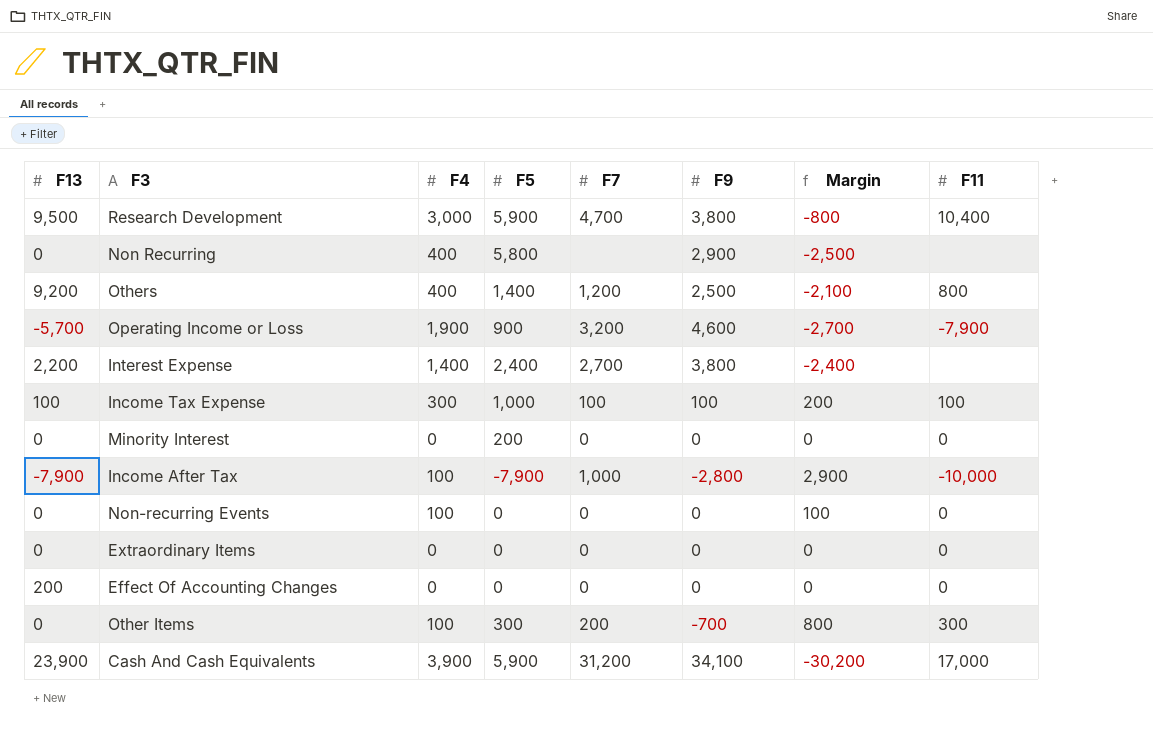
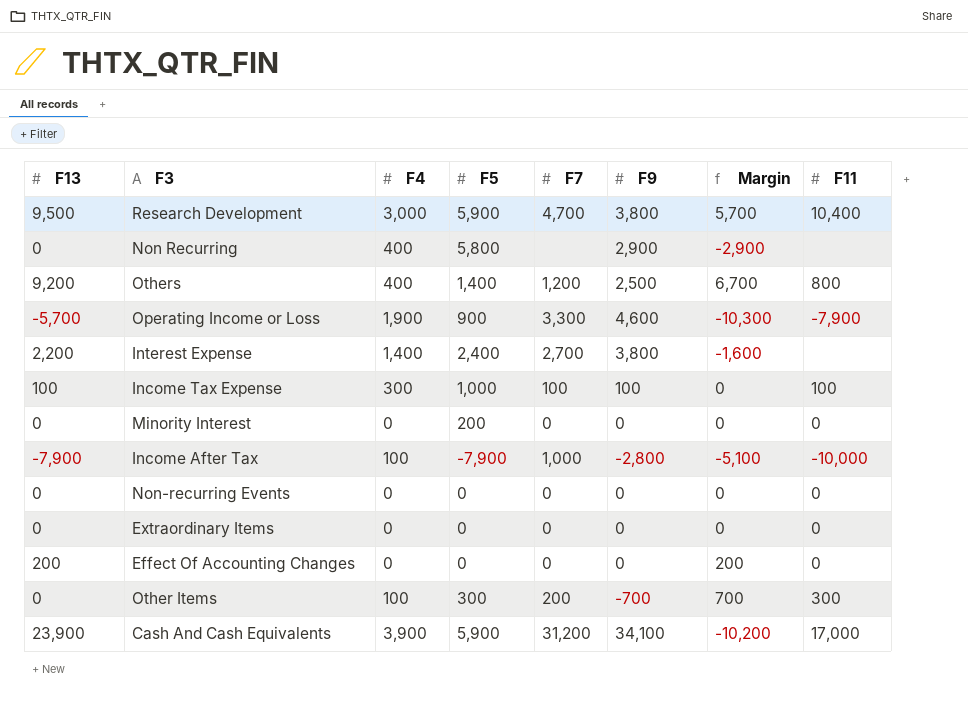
column Margin | formula: [F4] - [F9] -> [F13] - [F9]
Operating Income or Loss | F7: 3,200 -> 3,300
Non-recurring Events | F4: 100 -> 0

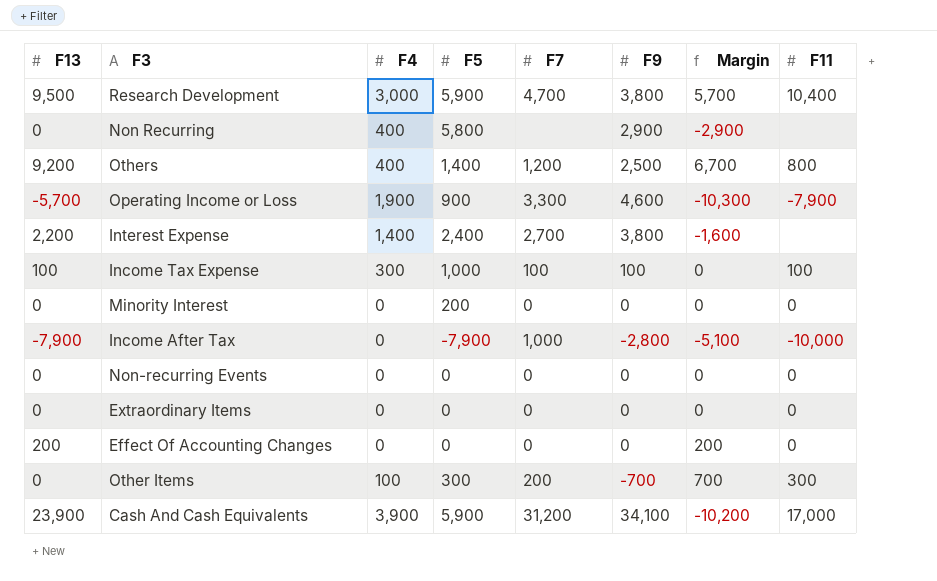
Income After Tax | F4: 100 -> 0

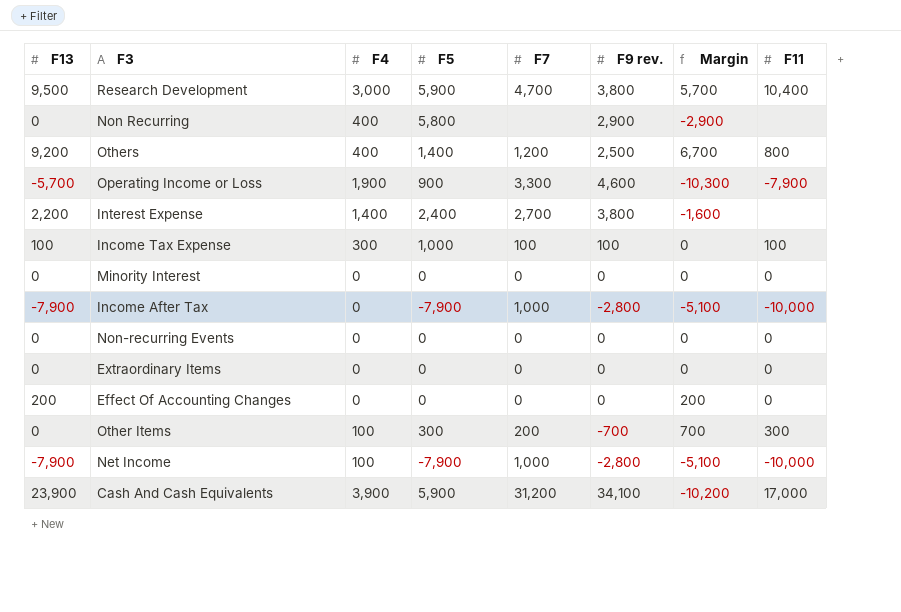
column name: F9 -> F9 rev.
Minority Interest | F5: 200 -> 0
row Net Income: none -> -7,900 | 100 | -7,900 | 1,000 | -2,800 | -5,100 | -10,000

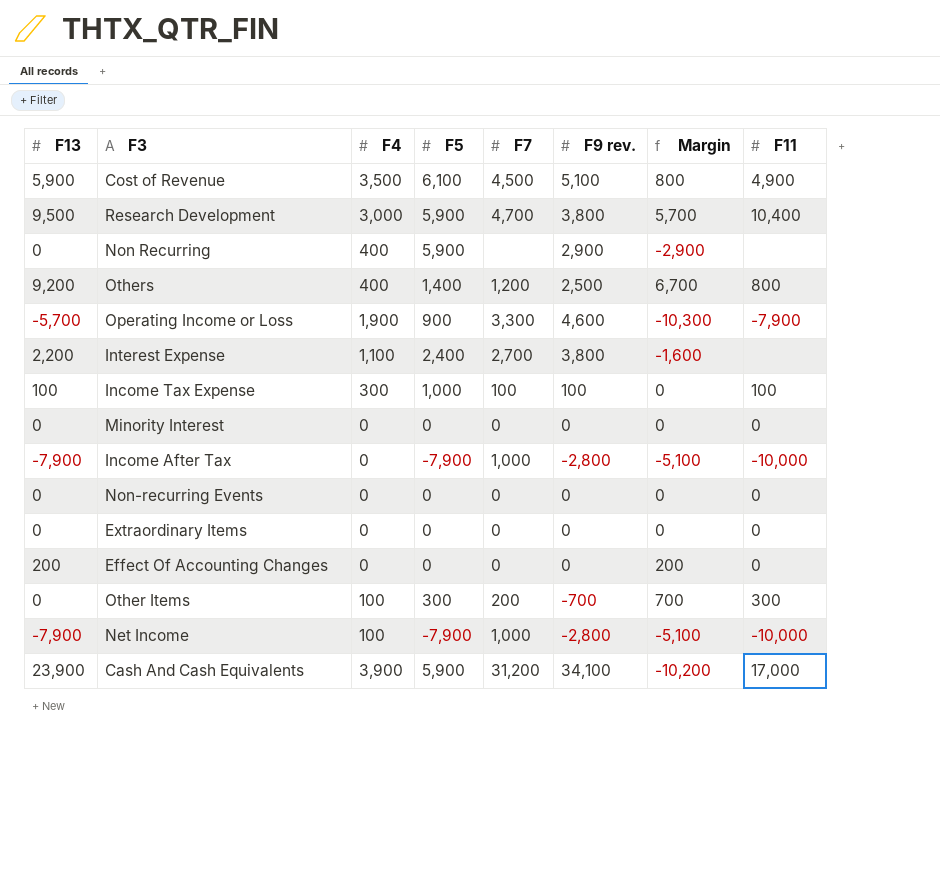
row Cost of Revenue: none -> 5,900 | 3,500 | 6,100 | 4,500 | 5,100 | 800 | 4,900
Non Recurring | F5: 5,800 -> 5,900
Interest Expense | F4: 1,400 -> 1,100

